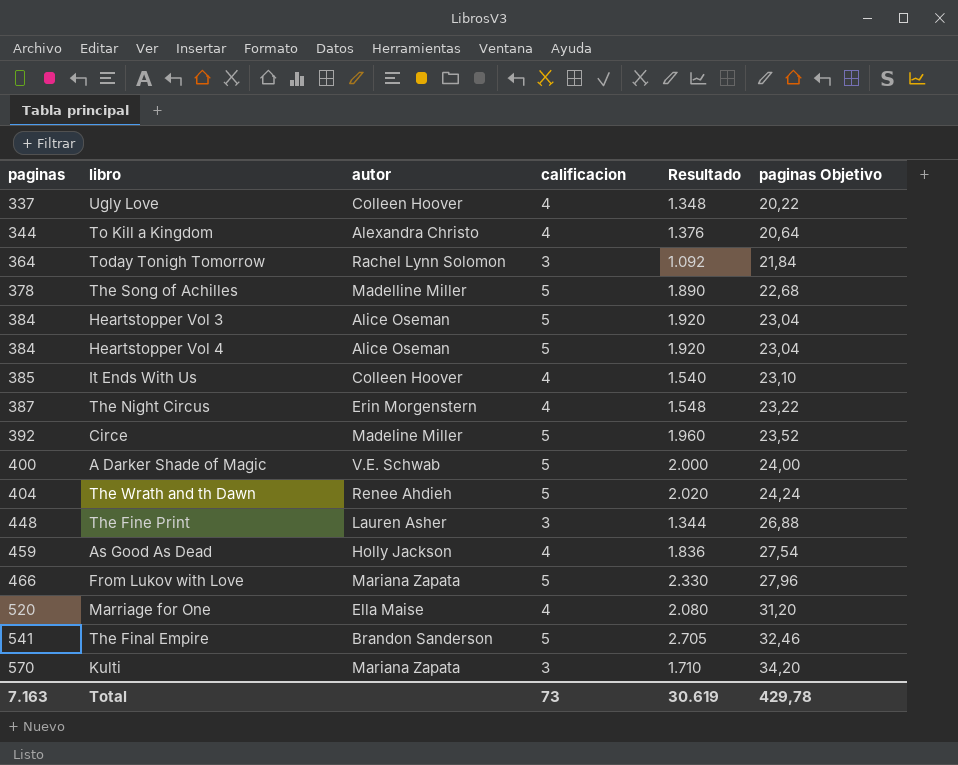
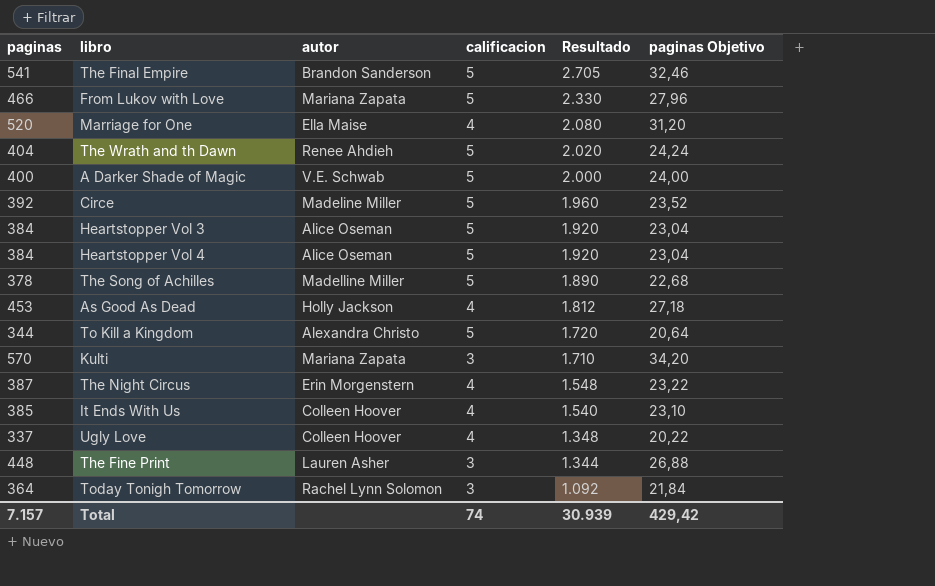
row order: paginas ascending -> Resultado descending
As Good As Dead | paginas: 459 -> 453
As Good As Dead | Resultado: 1.836 -> 1.812
As Good As Dead | paginas Objetivo: 27,54 -> 27,18
To Kill a Kingdom | calificacion: 4 -> 5
To Kill a Kingdom | Resultado: 1.376 -> 1.720
Total | paginas: 7.163 -> 7.157
Total | calificacion: 73 -> 74
Total | Resultado: 30.619 -> 30.939
Total | paginas Objetivo: 429,78 -> 429,42

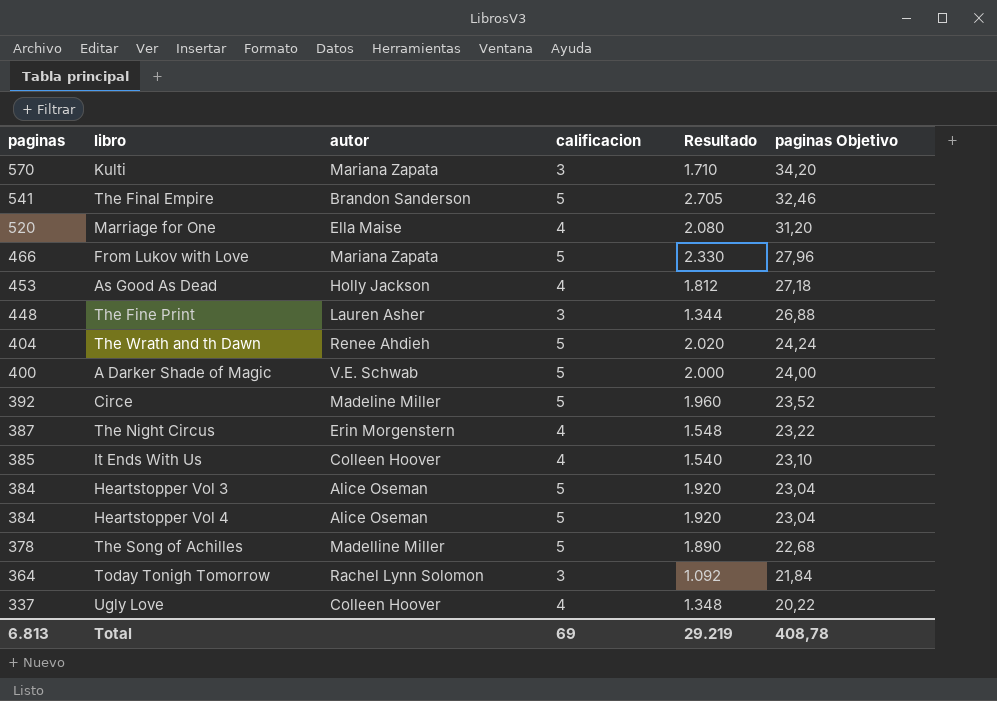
row order: Resultado descending -> paginas descending
row To Kill a Kingdom: 344 | Alexandra Christo | 5 | 1.720 | 20,64 -> none
Total | paginas: 7.157 -> 6.813
Total | calificacion: 74 -> 69
Total | Resultado: 30.939 -> 29.219
Total | paginas Objetivo: 429,42 -> 408,78

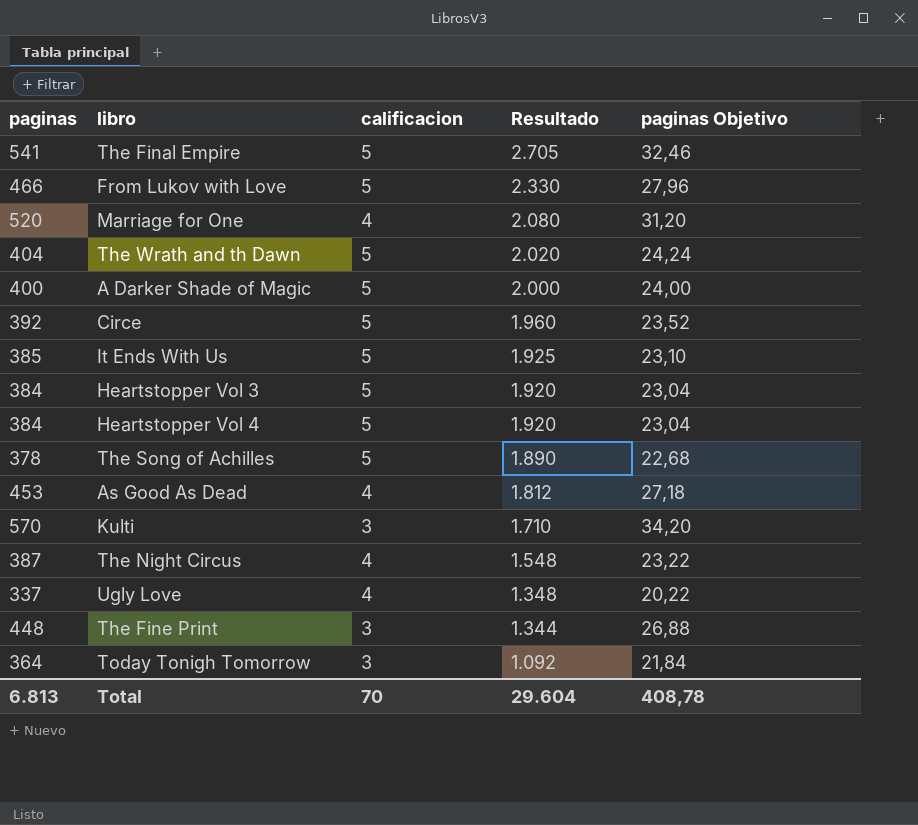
row order: paginas descending -> Resultado descending
column autor | position: 3 -> none
It Ends With Us | calificacion: 4 -> 5
It Ends With Us | Resultado: 1.540 -> 1.925
Total | calificacion: 69 -> 70
Total | Resultado: 29.219 -> 29.604

